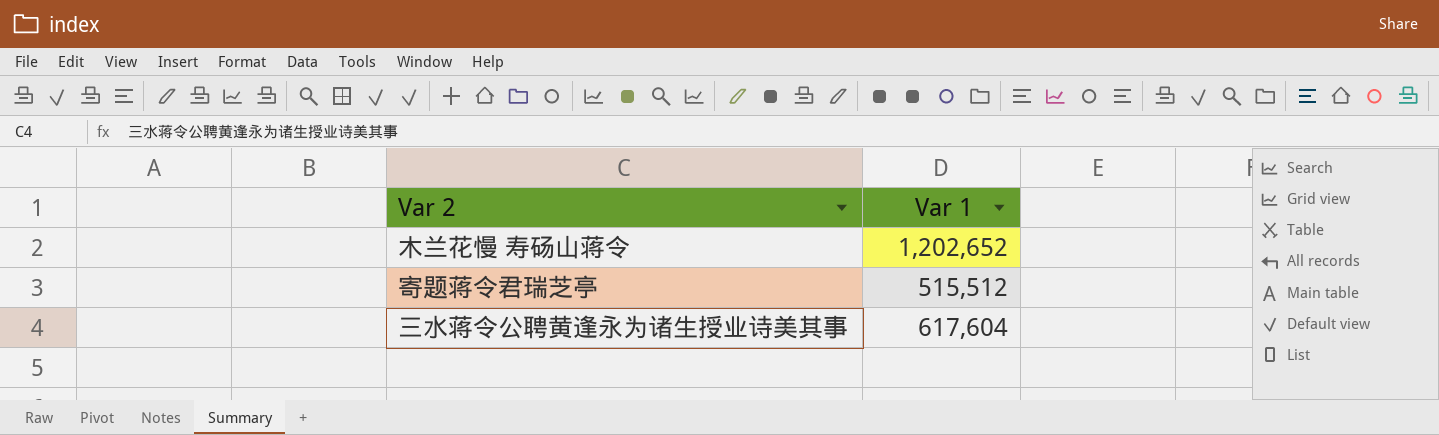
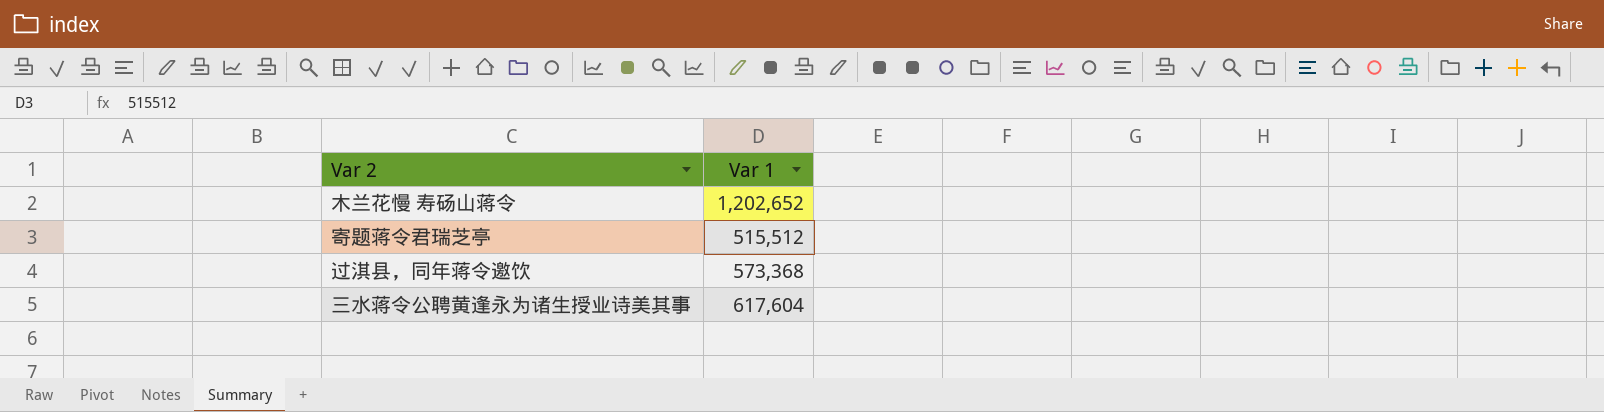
row 过淇县，同年蒋令邀饮: none -> 573,368

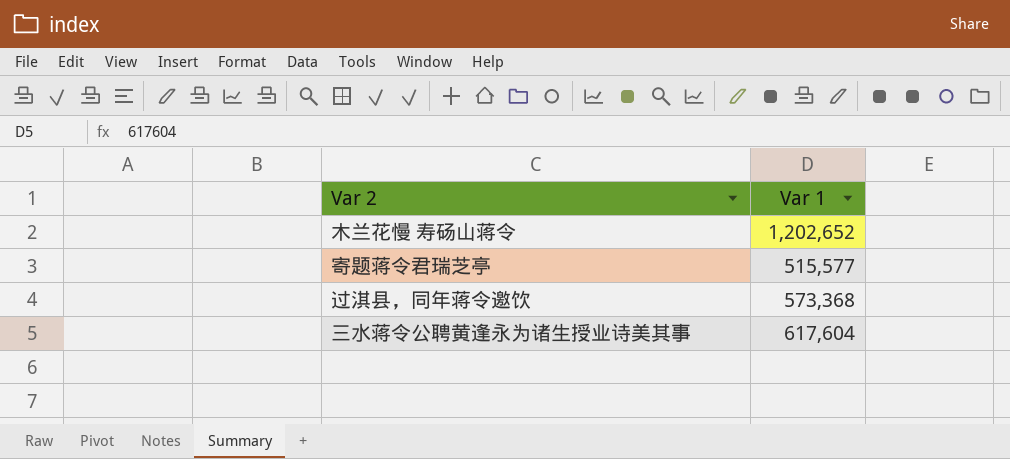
寄题蒋令君瑞芝亭 | Var 1: 515,512 -> 515,577

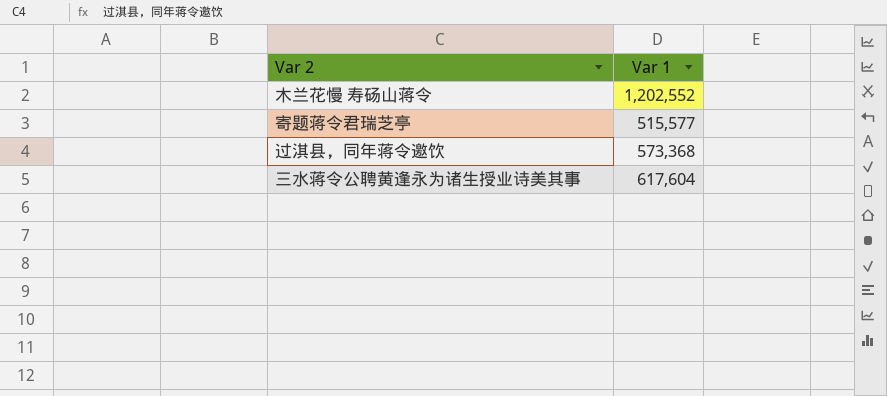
木兰花慢 寿砀山蒋令 | Var 1: 1,202,652 -> 1,202,552

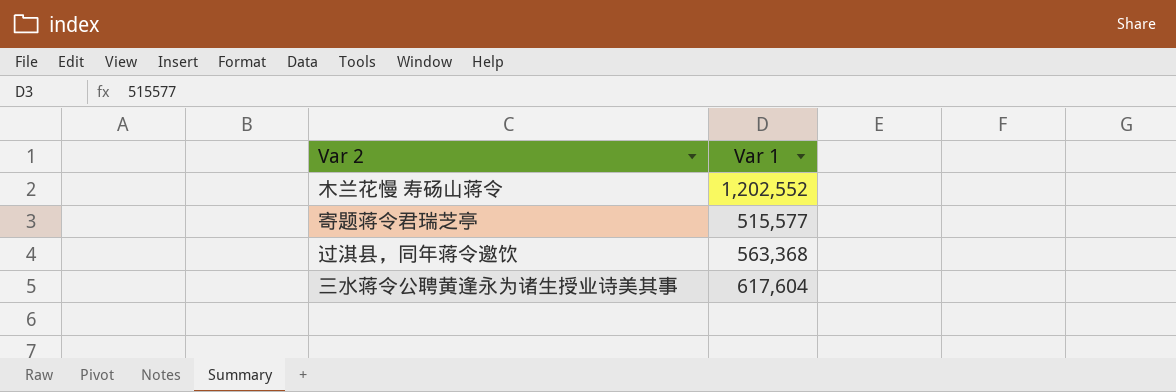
过淇县，同年蒋令邀饮 | Var 1: 573,368 -> 563,368

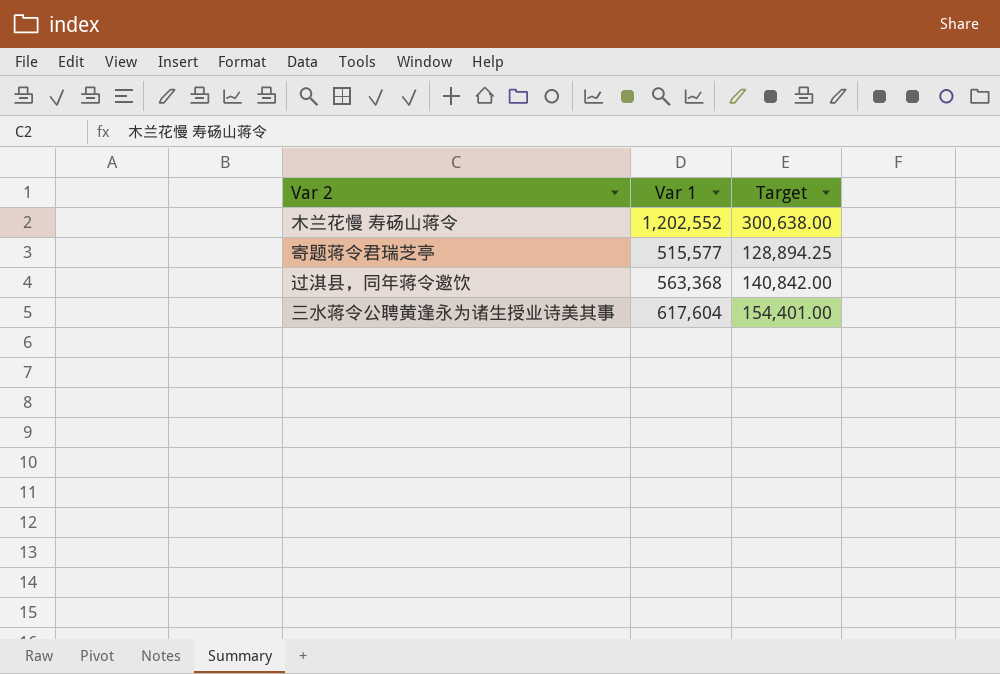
column Target | formula: none -> [Var 1] * 0.25

